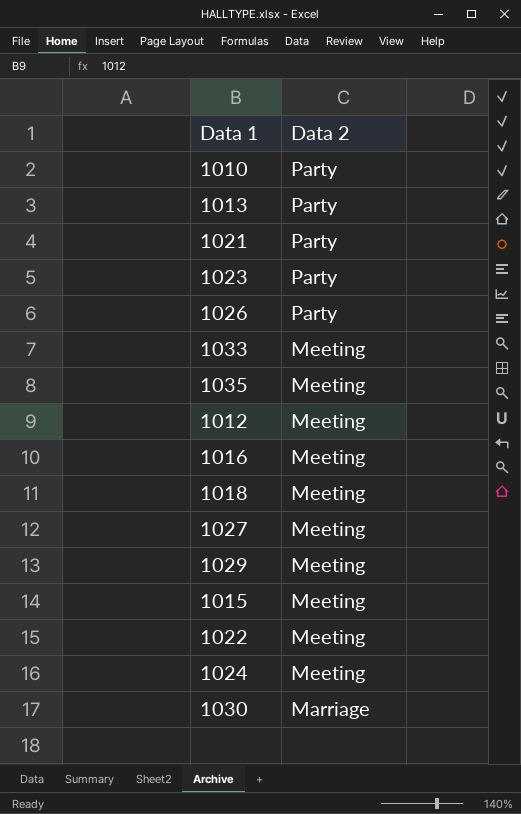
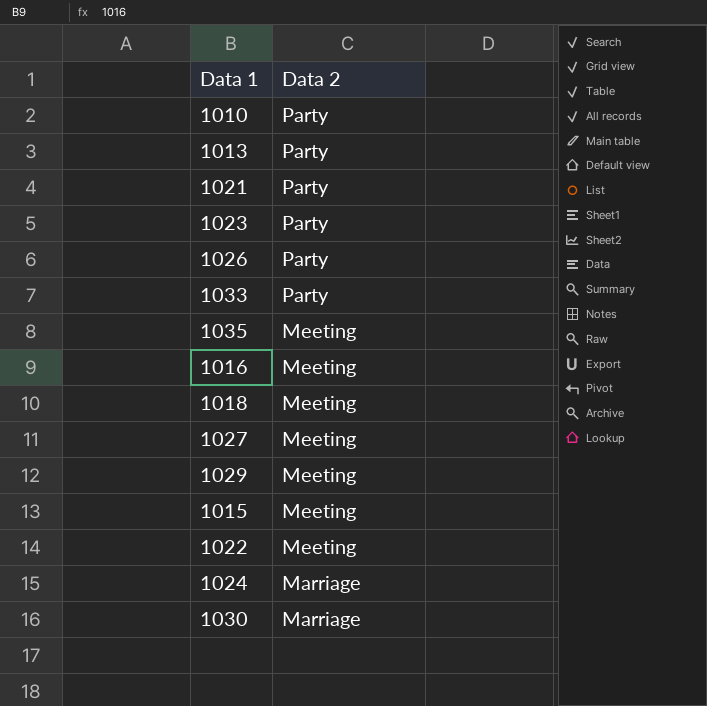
row 1012: Meeting -> none
1033 | Data 2: Meeting -> Party
1024 | Data 2: Meeting -> Marriage

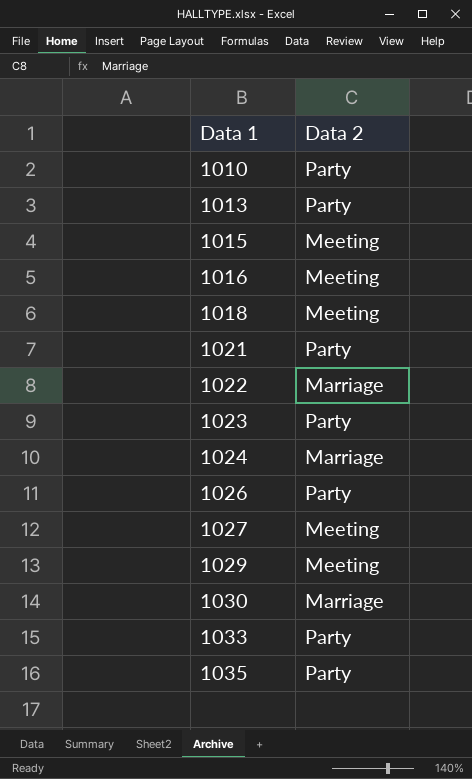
row order: Data 2 descending -> Data 1 ascending
1022 | Data 2: Meeting -> Marriage
1035 | Data 2: Meeting -> Party

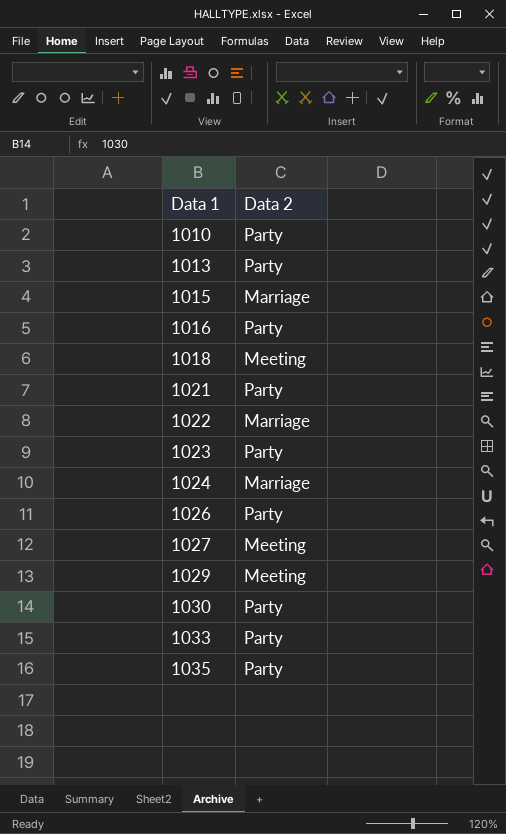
1015 | Data 2: Meeting -> Marriage
1016 | Data 2: Meeting -> Party
1030 | Data 2: Marriage -> Party

